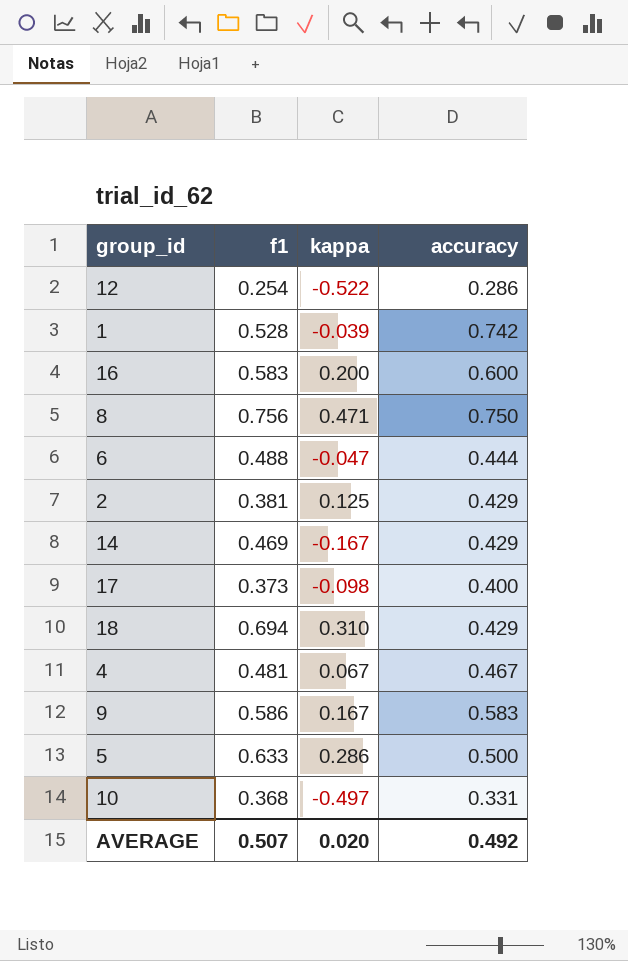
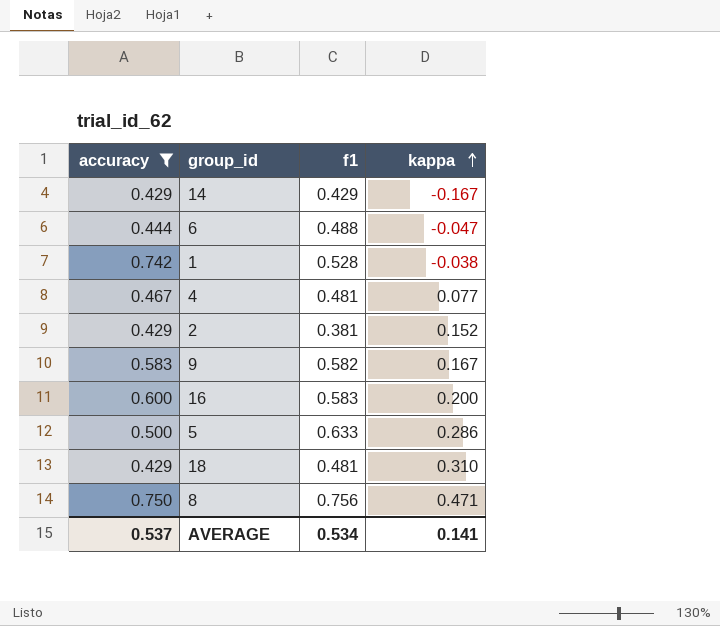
filter: none -> accuracy >= 0.429
row order: none -> kappa ascending
column accuracy | position: 4 -> 1
14 | f1: 0.469 -> 0.429
1 | kappa: -0.039 -> -0.038
4 | kappa: 0.067 -> 0.077
2 | kappa: 0.125 -> 0.152
9 | f1: 0.586 -> 0.582
18 | f1: 0.694 -> 0.481
AVERAGE | accuracy: 0.492 -> 0.537
AVERAGE | f1: 0.507 -> 0.534
AVERAGE | kappa: 0.020 -> 0.141

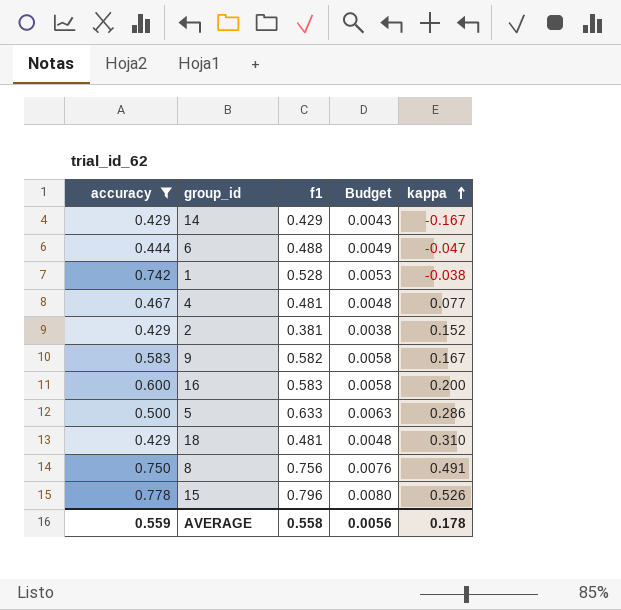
column Budget | formula: none -> [f1] * 0.01
8 | kappa: 0.471 -> 0.491
row 15: none -> 0.778 | 0.796 | 0.0080 | 0.526
AVERAGE | accuracy: 0.537 -> 0.559
AVERAGE | f1: 0.534 -> 0.558
AVERAGE | kappa: 0.141 -> 0.178

